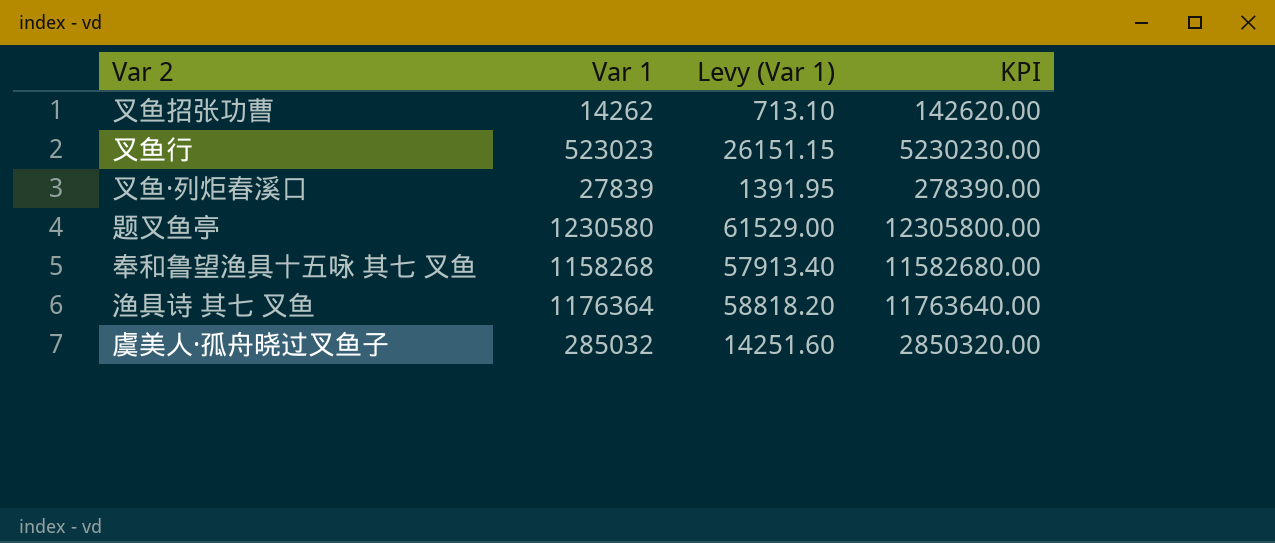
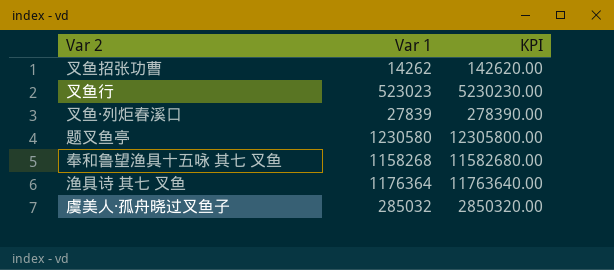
column Levy (Var 1) | formula: [Var 1] * 0.05 -> none

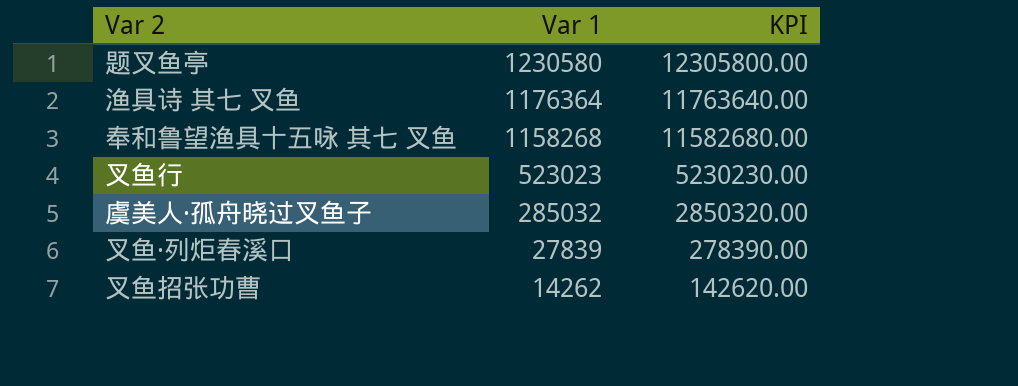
row order: none -> Var 1 descending

